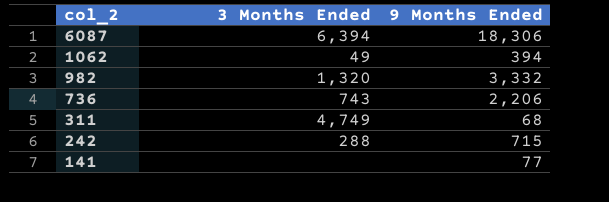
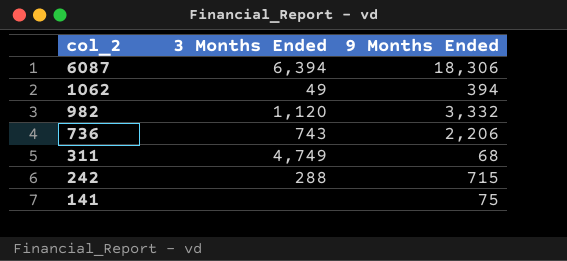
982 | 3 Months Ended: 1,320 -> 1,120
141 | 9 Months Ended: 77 -> 75

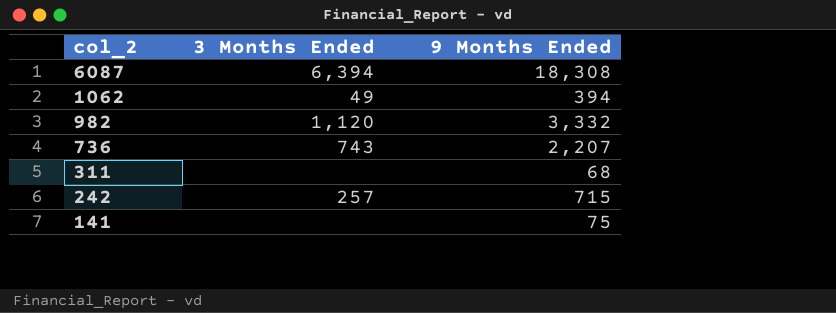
6087 | 9 Months Ended: 18,306 -> 18,308
736 | 9 Months Ended: 2,206 -> 2,207
311 | 3 Months Ended: 4,749 -> none
242 | 3 Months Ended: 288 -> 257

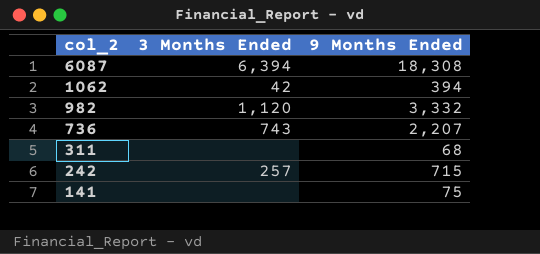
1062 | 3 Months Ended: 49 -> 42

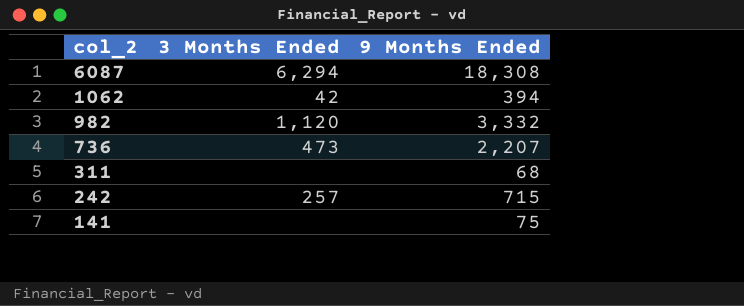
6087 | 3 Months Ended: 6,394 -> 6,294
736 | 3 Months Ended: 743 -> 473

